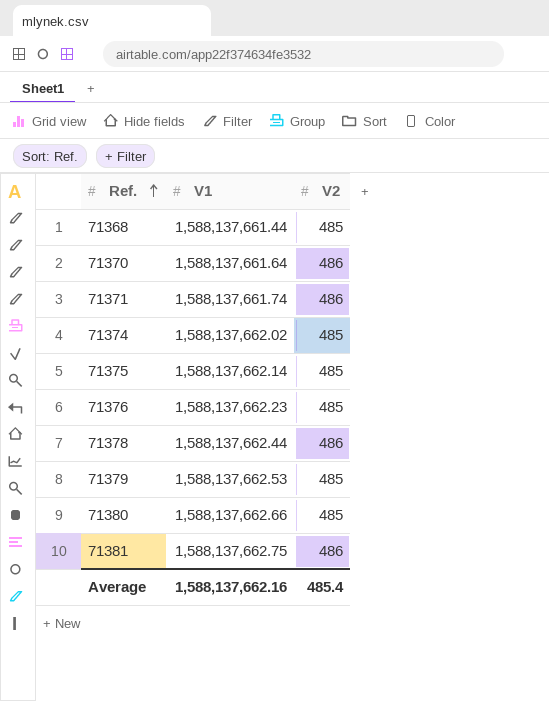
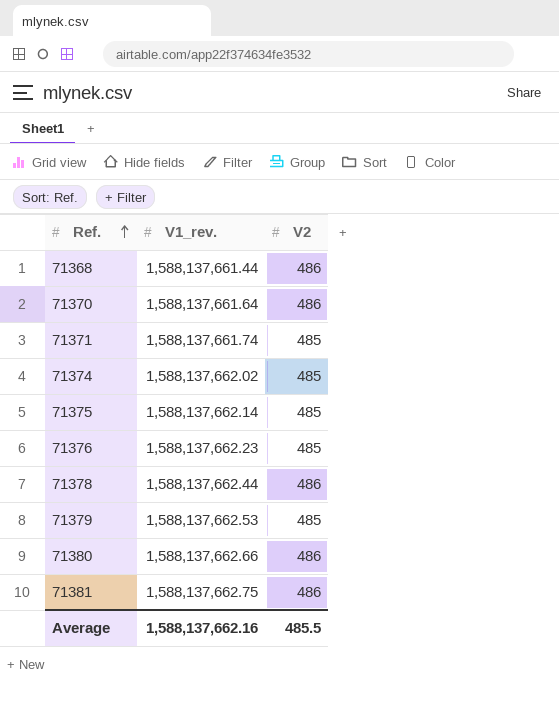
column name: V1 -> V1_rev.
71368 | V2: 485 -> 486
71371 | V2: 486 -> 485
71380 | V2: 485 -> 486
Average | V2: 485.4 -> 485.5

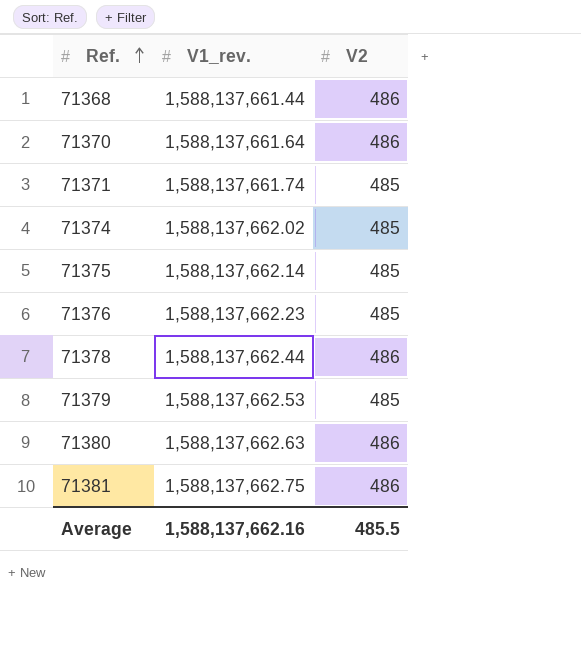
71380 | V1_rev.: 1,588,137,662.66 -> 1,588,137,662.63

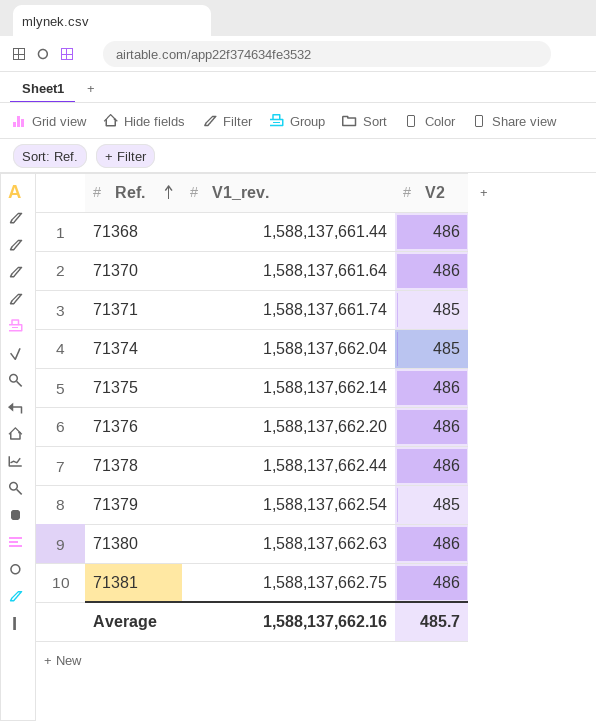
71374 | V1_rev.: 1,588,137,662.02 -> 1,588,137,662.04
71375 | V2: 485 -> 486
71376 | V1_rev.: 1,588,137,662.23 -> 1,588,137,662.20
71376 | V2: 485 -> 486
71379 | V1_rev.: 1,588,137,662.53 -> 1,588,137,662.54
Average | V2: 485.5 -> 485.7

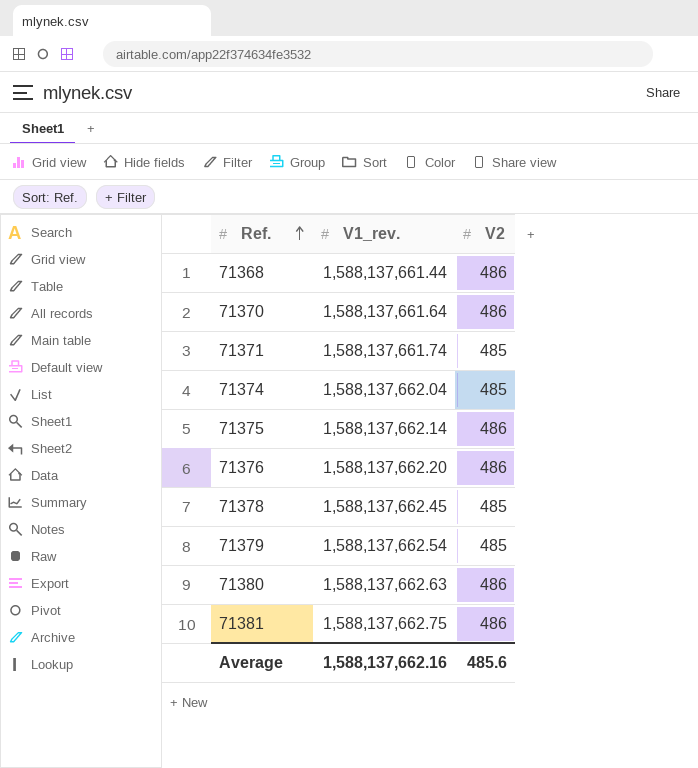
71378 | V1_rev.: 1,588,137,662.44 -> 1,588,137,662.45
71378 | V2: 486 -> 485
Average | V2: 485.7 -> 485.6

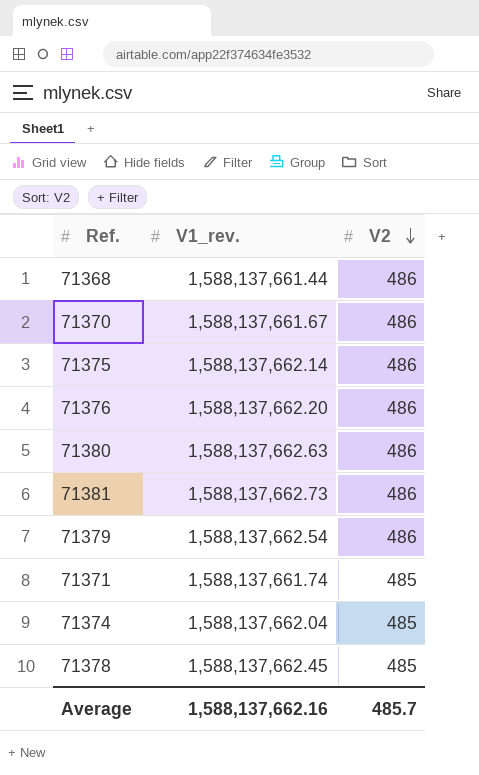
row order: Ref. ascending -> V2 descending
71370 | V1_rev.: 1,588,137,661.64 -> 1,588,137,661.67
71381 | V1_rev.: 1,588,137,662.75 -> 1,588,137,662.73
71379 | V2: 485 -> 486
Average | V2: 485.6 -> 485.7

